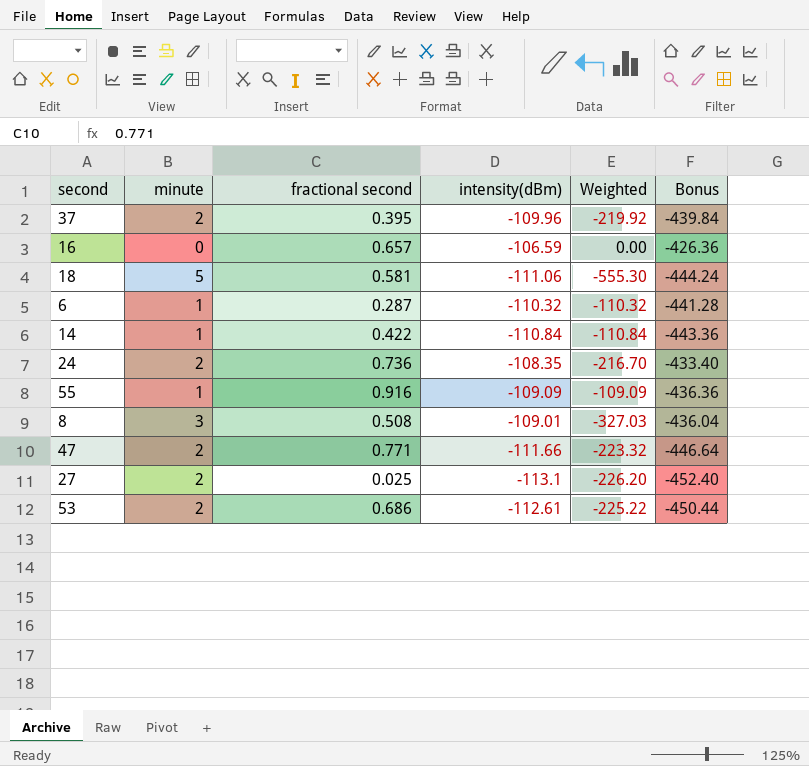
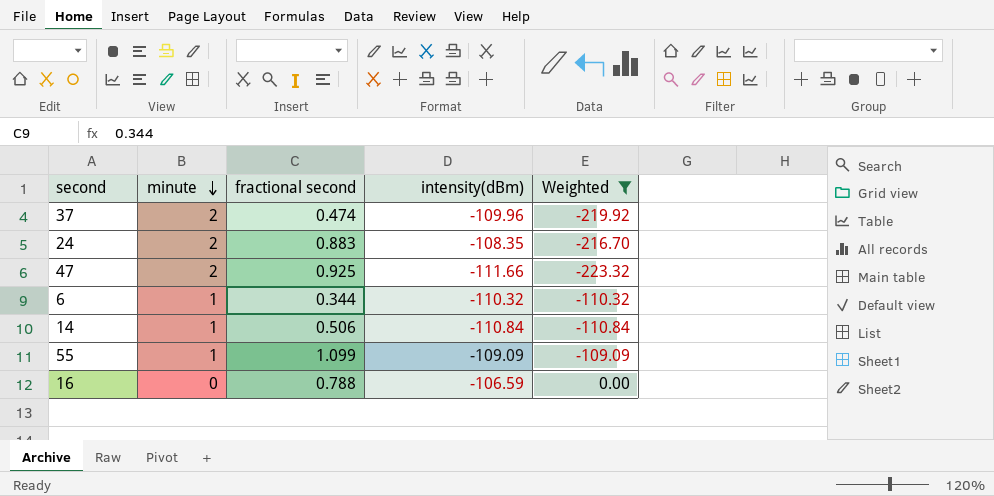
filter: none -> Weighted >= -223.32
row order: none -> minute descending
column Bonus | formula: [intensity(dBm)] * 4 -> none
37 | fractional second: 0.395 -> 0.474
24 | fractional second: 0.736 -> 0.883
47 | fractional second: 0.771 -> 0.925
6 | fractional second: 0.287 -> 0.344
14 | fractional second: 0.422 -> 0.506
55 | fractional second: 0.916 -> 1.099
16 | fractional second: 0.657 -> 0.788

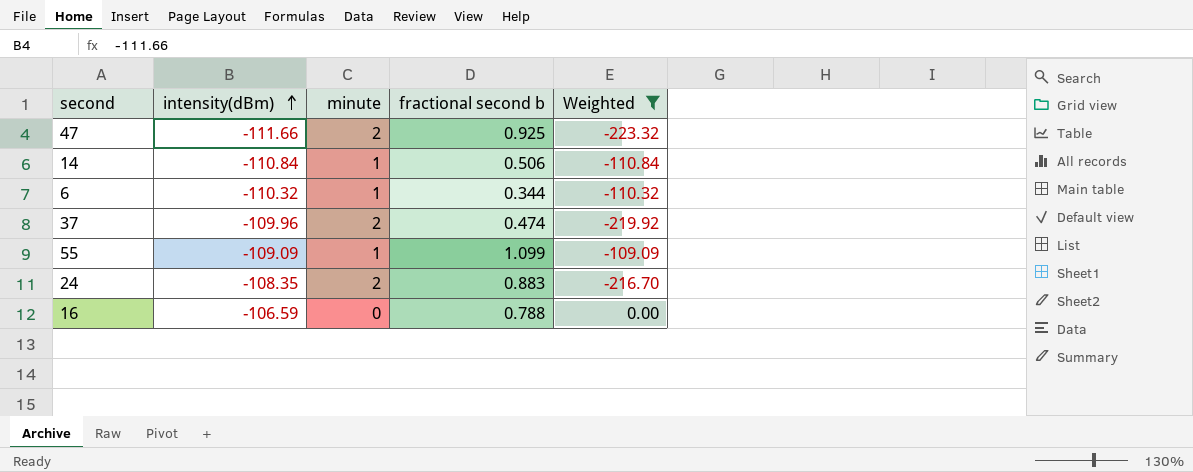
row order: minute descending -> intensity(dBm) ascending
column intensity(dBm) | position: 4 -> 2
column name: fractional second -> fractional second b

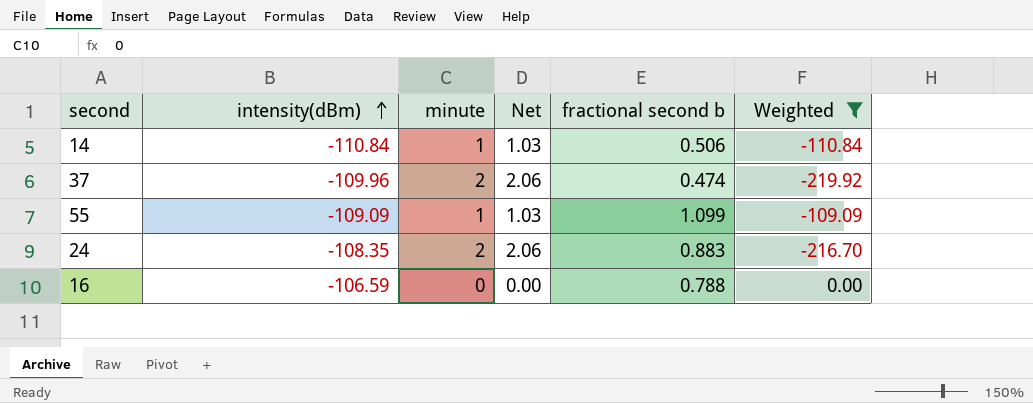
column Net | formula: none -> [minute] * 1.03
row 47: -111.66 | 2 | 0.925 | -223.32 -> none
row 6: -110.32 | 1 | 0.344 | -110.32 -> none

